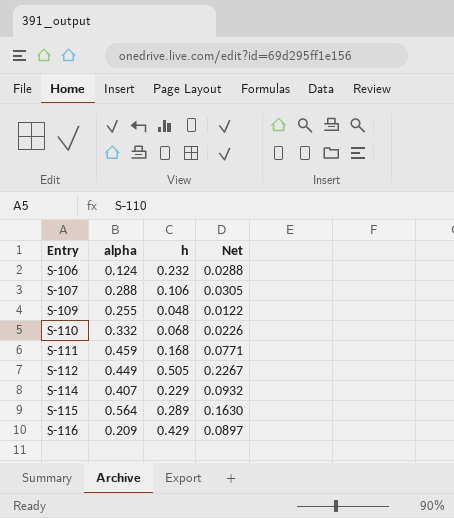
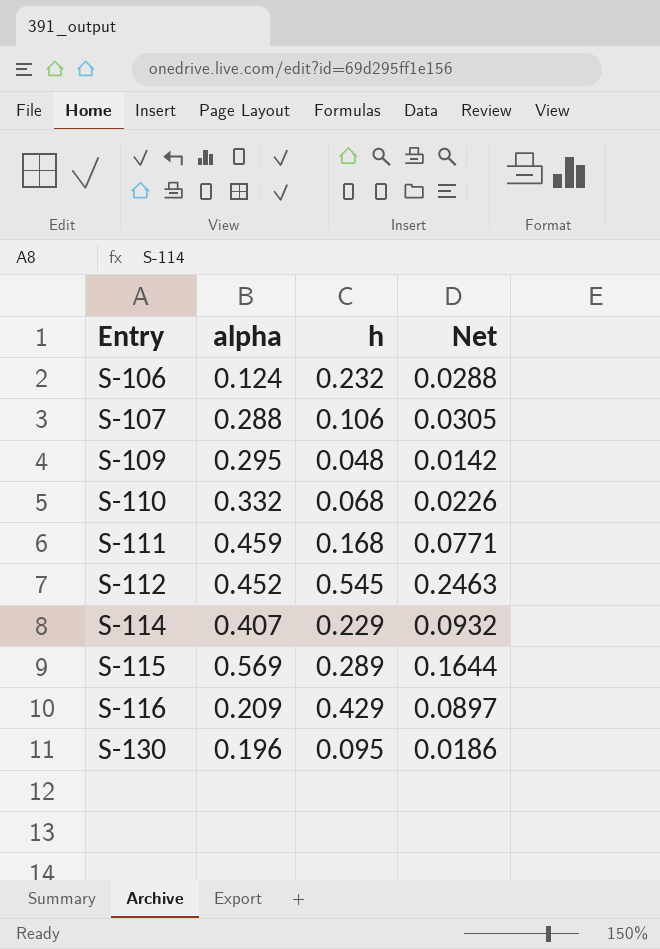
S-109 | alpha: 0.255 -> 0.295
S-109 | Net: 0.0122 -> 0.0142
S-112 | alpha: 0.449 -> 0.452
S-112 | h: 0.505 -> 0.545
S-112 | Net: 0.2267 -> 0.2463
S-115 | alpha: 0.564 -> 0.569
S-115 | Net: 0.1630 -> 0.1644
row S-130: none -> 0.196 | 0.095 | 0.0186

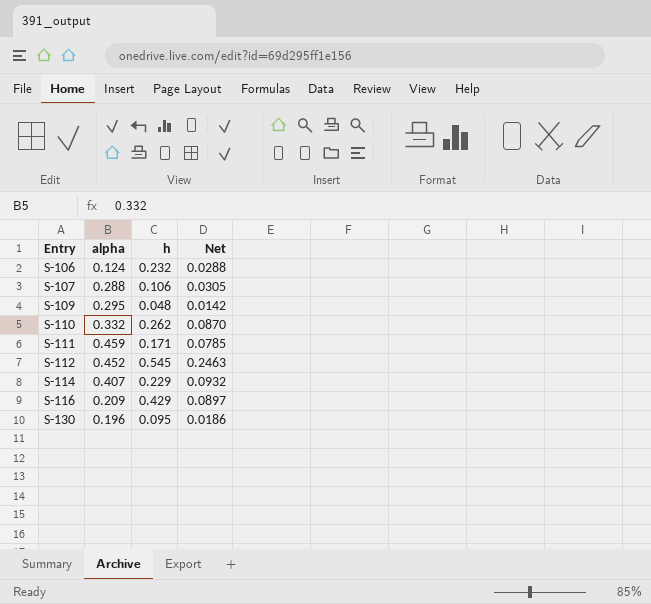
row S-115: 0.569 | 0.289 | 0.1644 -> none
S-110 | h: 0.068 -> 0.262
S-110 | Net: 0.0226 -> 0.0870
S-111 | h: 0.168 -> 0.171
S-111 | Net: 0.0771 -> 0.0785

